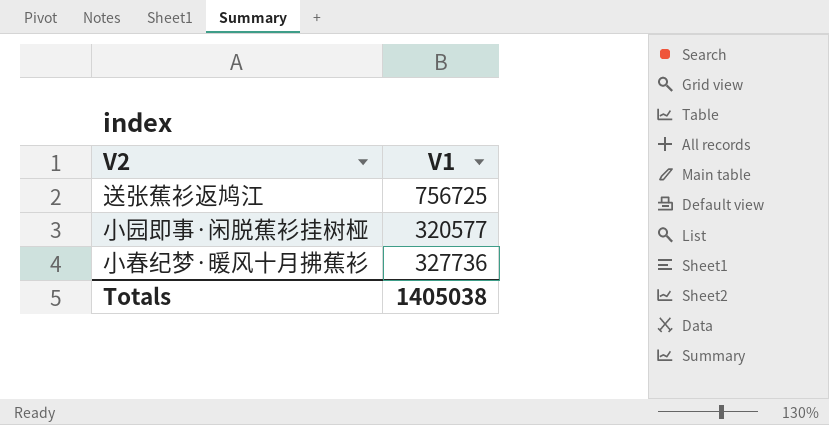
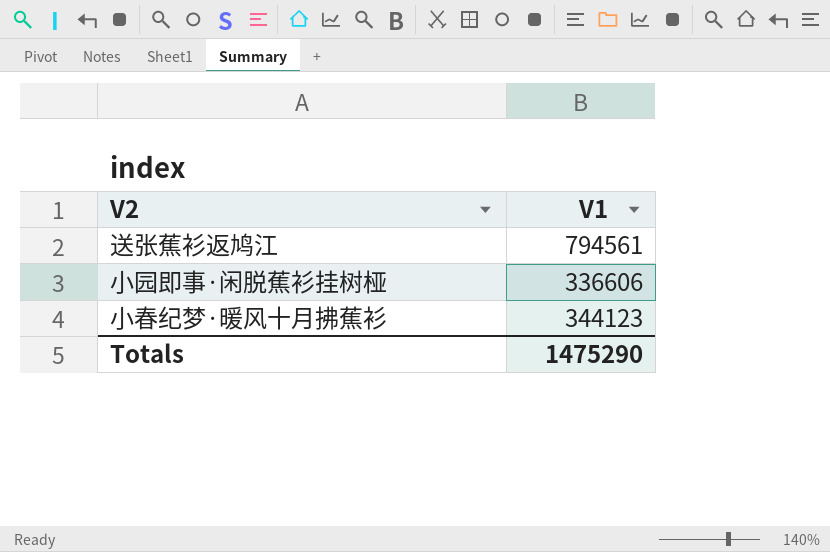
送张蕉衫返鸠江 | V1: 756725 -> 794561
小园即事·闲脱蕉衫挂树桠 | V1: 320577 -> 336606
小春纪梦·暖风十月拂蕉衫 | V1: 327736 -> 344123
Totals | V1: 1405038 -> 1475290

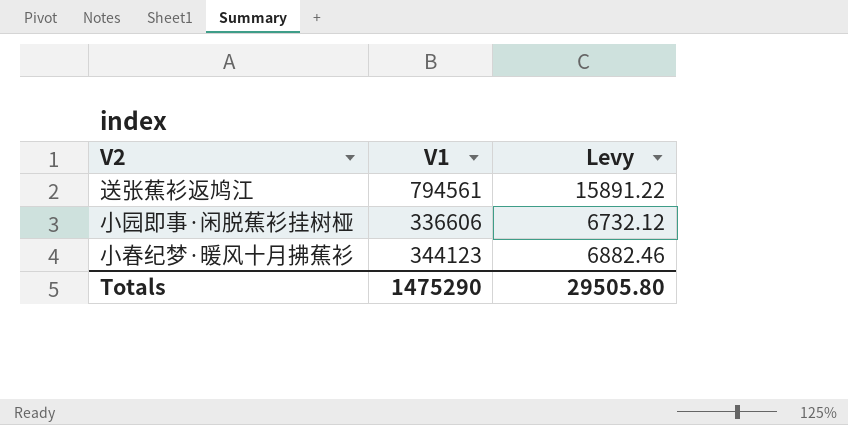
column Levy | formula: none -> [V1] * 0.02

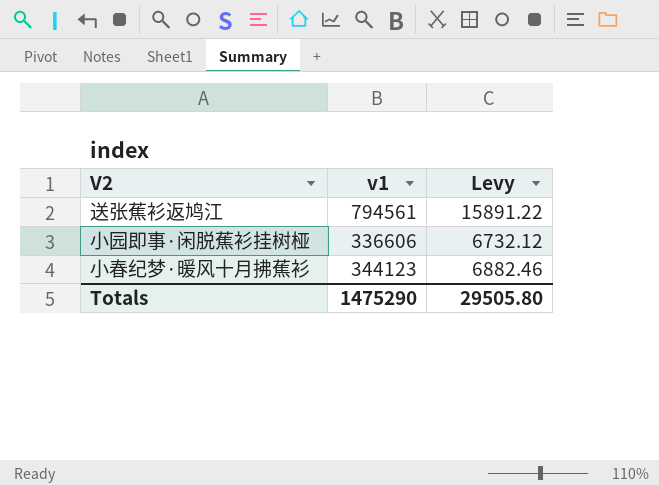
column name: V1 -> v1

